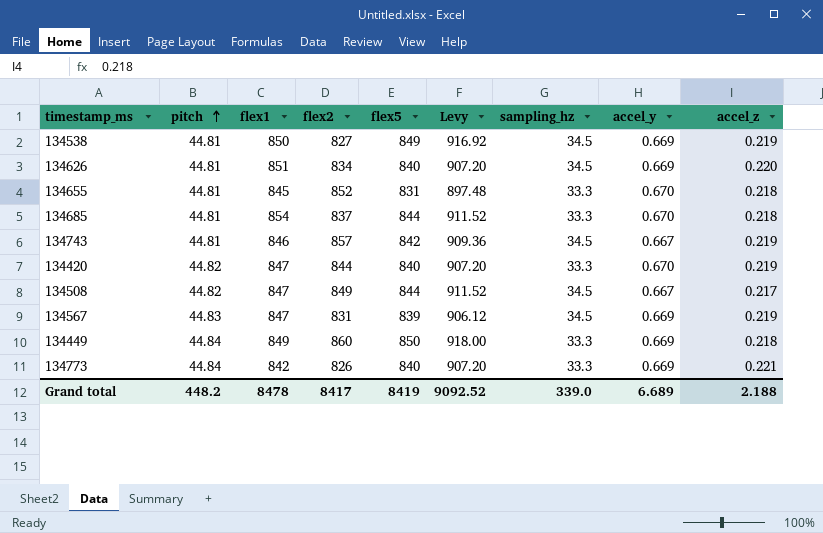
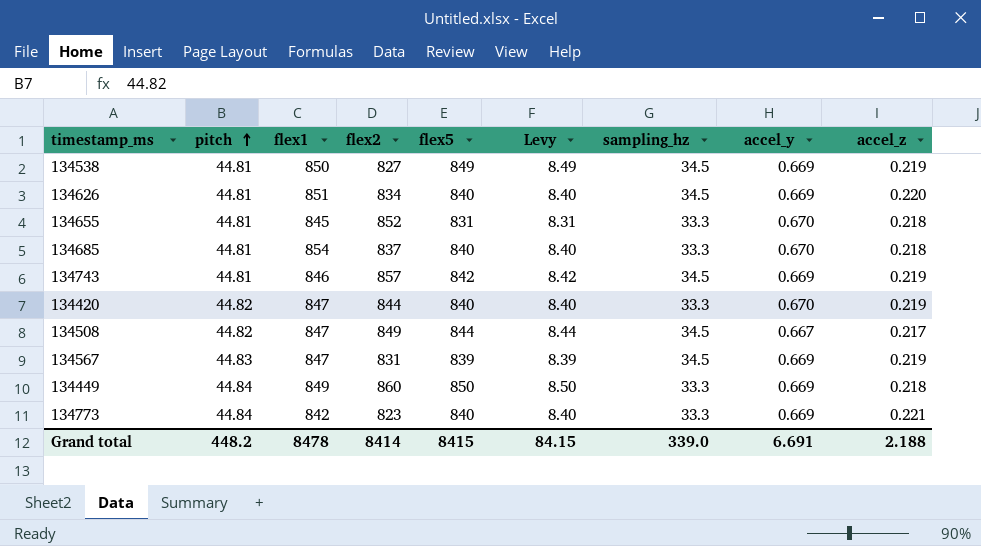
column Levy | formula: [flex5] * 1.08 -> [flex5] * 0.01
134685 | flex5: 844 -> 840
134743 | accel_y: 0.667 -> 0.669
134773 | flex2: 826 -> 823
Grand total | flex2: 8417 -> 8414
Grand total | flex5: 8419 -> 8415
Grand total | Levy: 9092.52 -> 84.15
Grand total | accel_y: 6.689 -> 6.691

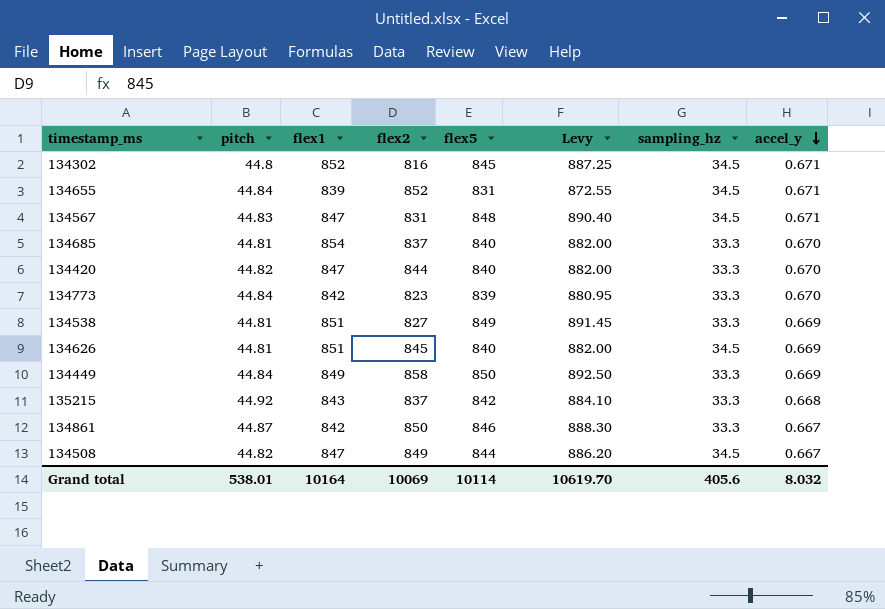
row order: pitch ascending -> accel_y descending
column accel_z | position: 9 -> none
column Levy | formula: [flex5] * 0.01 -> [flex5] * 1.05
row 134743: 44.81 | 846 | 857 | 842 | 8.42 | 34.5 | 0.669 | 0.219 -> none
row 134302: none -> 44.8 | 852 | 816 | 845 | 887.25 | 34.5 | 0.671
134655 | pitch: 44.81 -> 44.84
134655 | flex1: 845 -> 839
134655 | sampling_hz: 33.3 -> 34.5
134655 | accel_y: 0.670 -> 0.671
134567 | flex5: 839 -> 848
134567 | accel_y: 0.669 -> 0.671
134773 | flex5: 840 -> 839
134773 | accel_y: 0.669 -> 0.670
134538 | flex1: 850 -> 851
134538 | sampling_hz: 34.5 -> 33.3
134626 | flex2: 834 -> 845
134449 | flex2: 860 -> 858
row 135215: none -> 44.92 | 843 | 837 | 842 | 884.10 | 33.3 | 0.668
row 134861: none -> 44.87 | 842 | 850 | 846 | 888.30 | 33.3 | 0.667
Grand total | pitch: 448.2 -> 538.01
Grand total | flex1: 8478 -> 10164
Grand total | flex2: 8414 -> 10069
Grand total | flex5: 8415 -> 10114
Grand total | Levy: 84.15 -> 10619.70
Grand total | sampling_hz: 339.0 -> 405.6
Grand total | accel_y: 6.691 -> 8.032

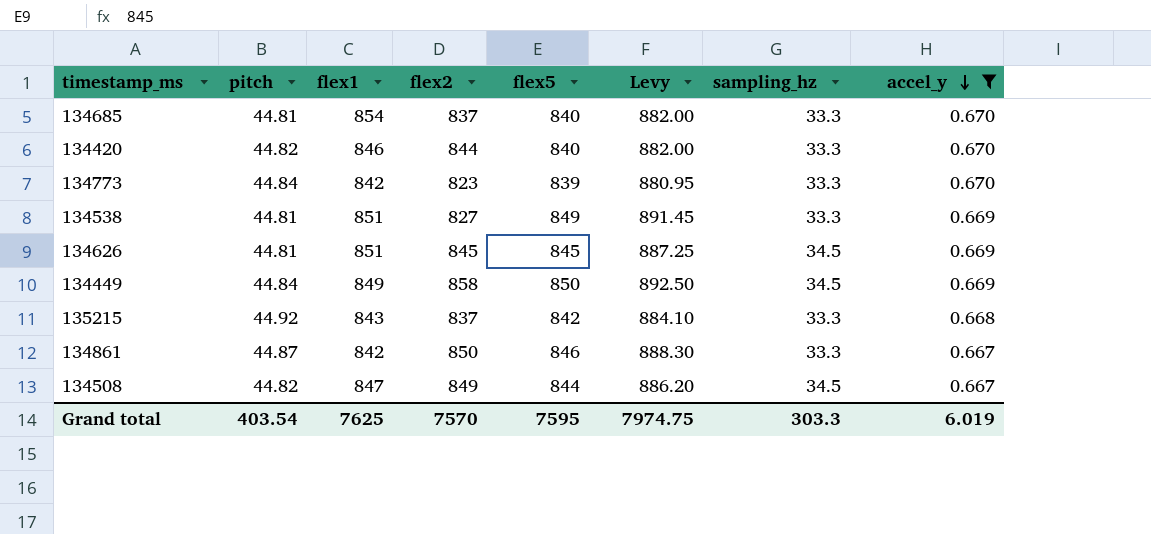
filter: none -> accel_y != 0.671
134420 | flex1: 847 -> 846
134626 | flex5: 840 -> 845
134626 | Levy: 882.00 -> 887.25
134449 | sampling_hz: 33.3 -> 34.5
Grand total | pitch: 538.01 -> 403.54
Grand total | flex1: 10164 -> 7625
Grand total | flex2: 10069 -> 7570
Grand total | flex5: 10114 -> 7595
Grand total | Levy: 10619.70 -> 7974.75
Grand total | sampling_hz: 405.6 -> 303.3
Grand total | accel_y: 8.032 -> 6.019

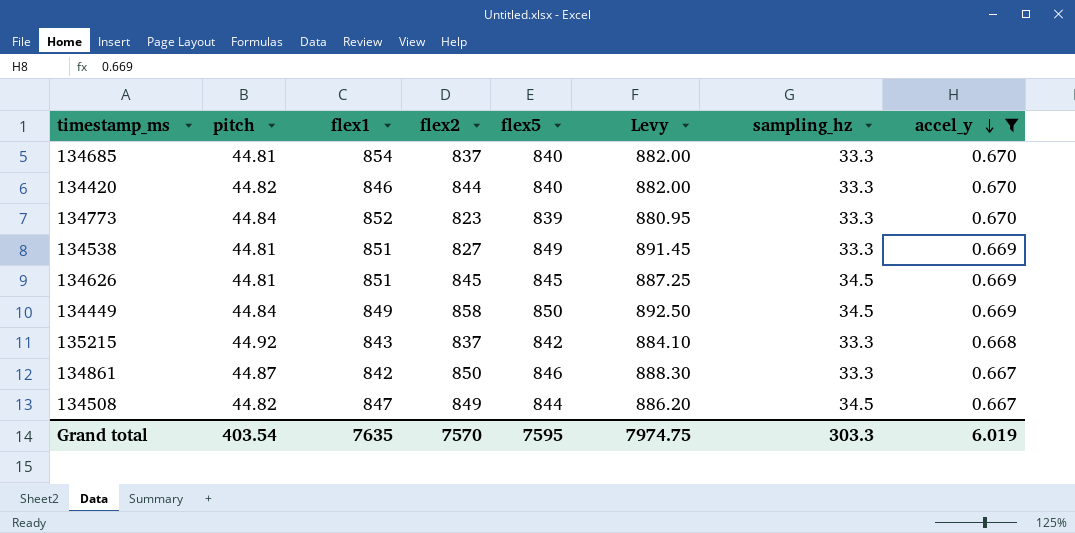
134773 | flex1: 842 -> 852
Grand total | flex1: 7625 -> 7635

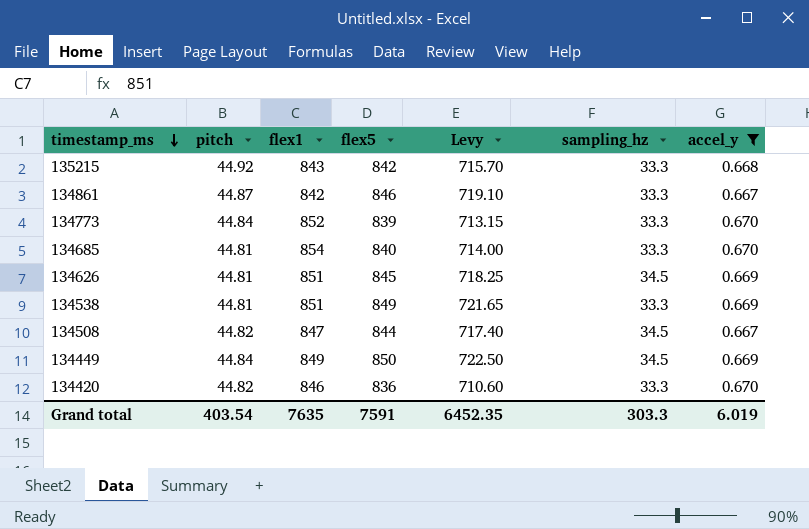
row order: accel_y descending -> timestamp_ms descending
column flex2 | position: 4 -> none
column Levy | formula: [flex5] * 1.05 -> [flex5] * 0.85
134420 | flex5: 840 -> 836
Grand total | flex5: 7595 -> 7591
Grand total | Levy: 7974.75 -> 6452.35

